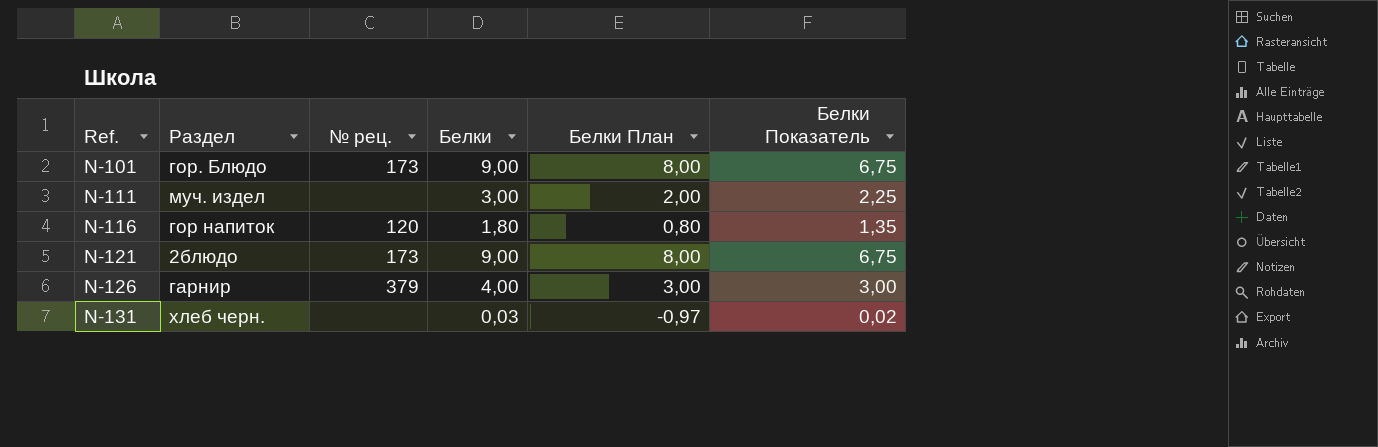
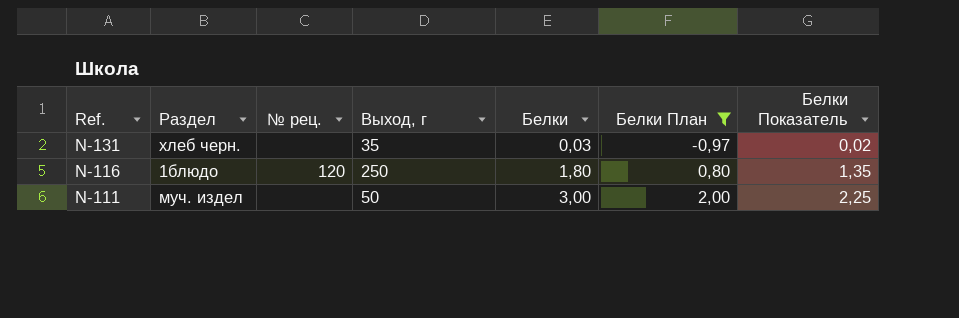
filter: none -> Белки План <= 2,00
row order: Ref. ascending -> Ref. descending
column Выход, г | position: none -> 4
N-116 | Раздел: гор напиток -> 1блюдо

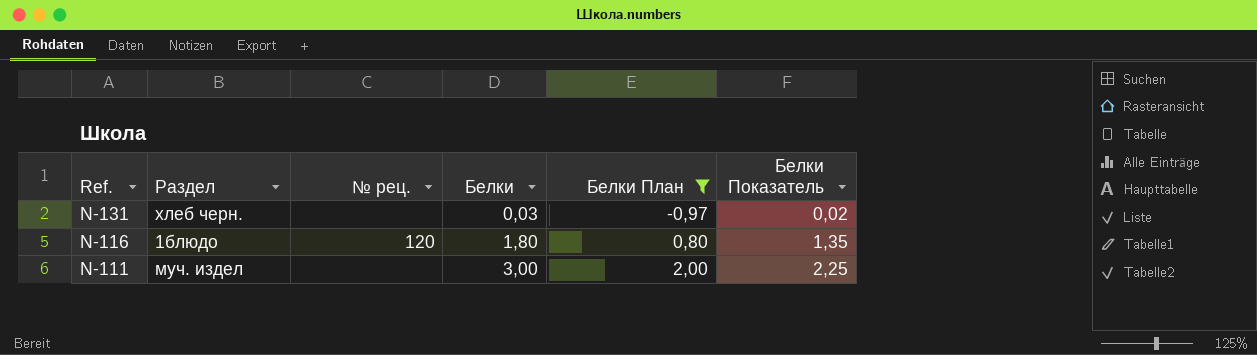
column Выход, г | position: 4 -> none

